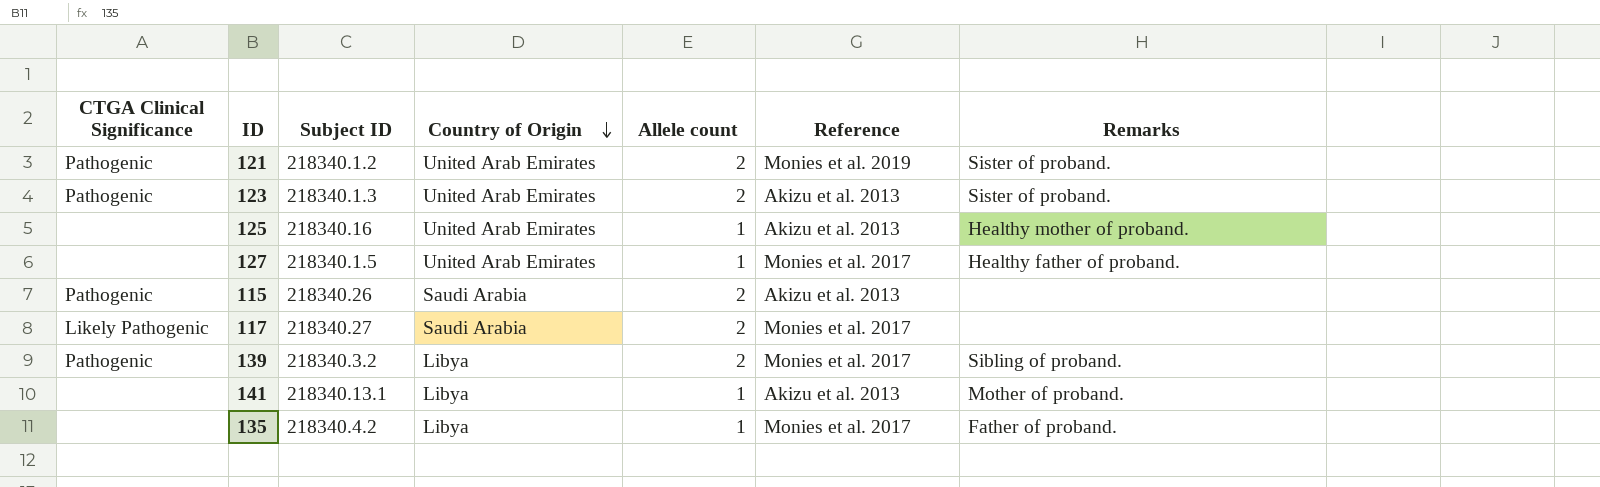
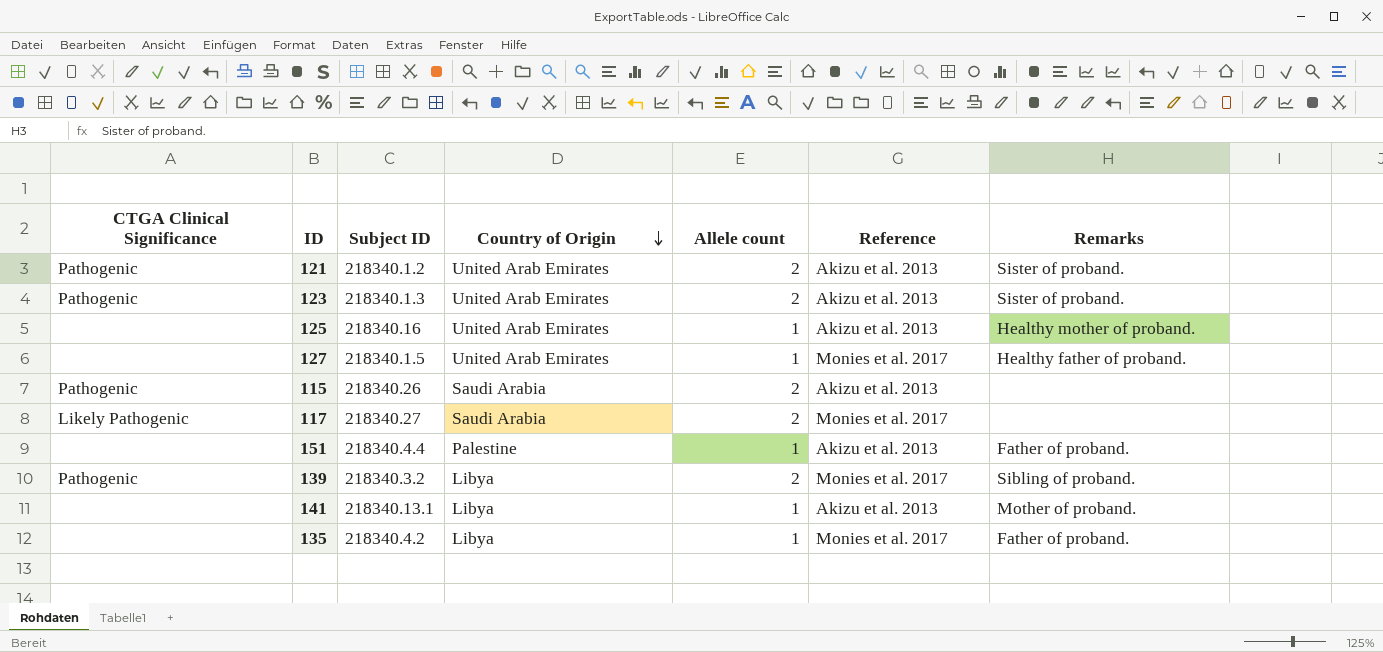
121 | Reference: Monies et al. 2019 -> Akizu et al. 2013
row 151: none -> none | 218340.4.4 | Palestine | 1 | Akizu et al. 2013 | Father of proband.

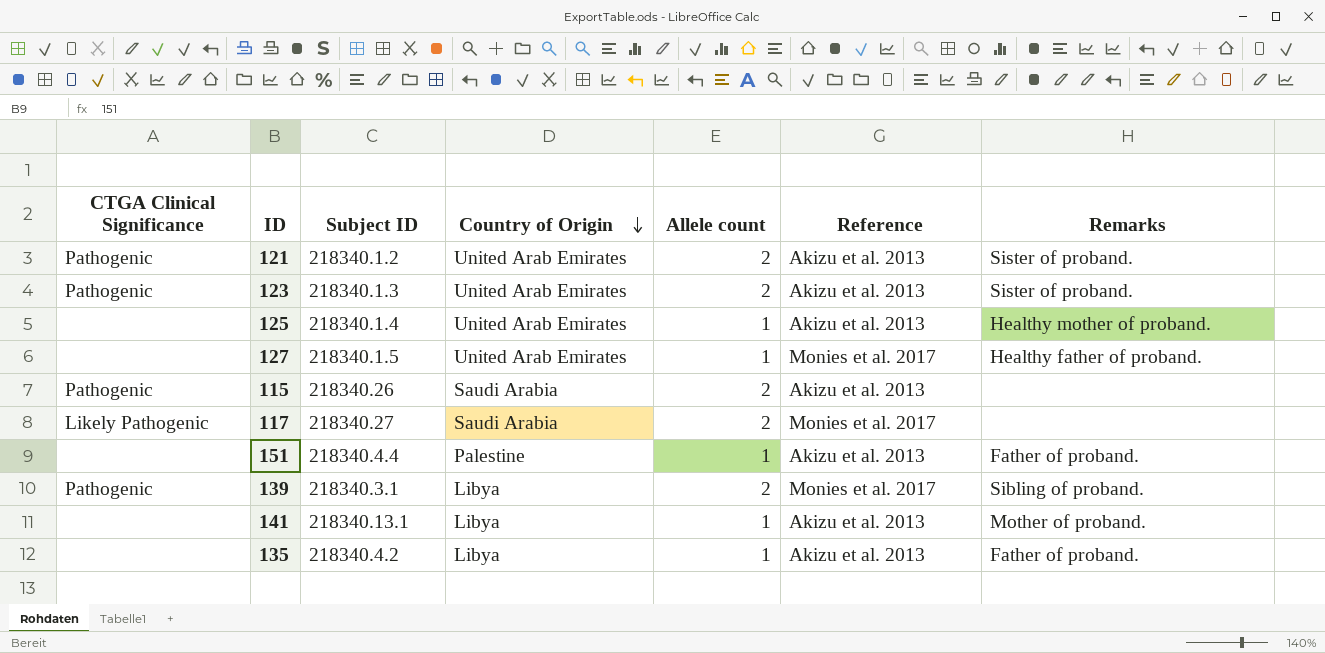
125 | Subject ID: 218340.16 -> 218340.1.4
139 | Subject ID: 218340.3.2 -> 218340.3.1
135 | Reference: Monies et al. 2017 -> Akizu et al. 2013

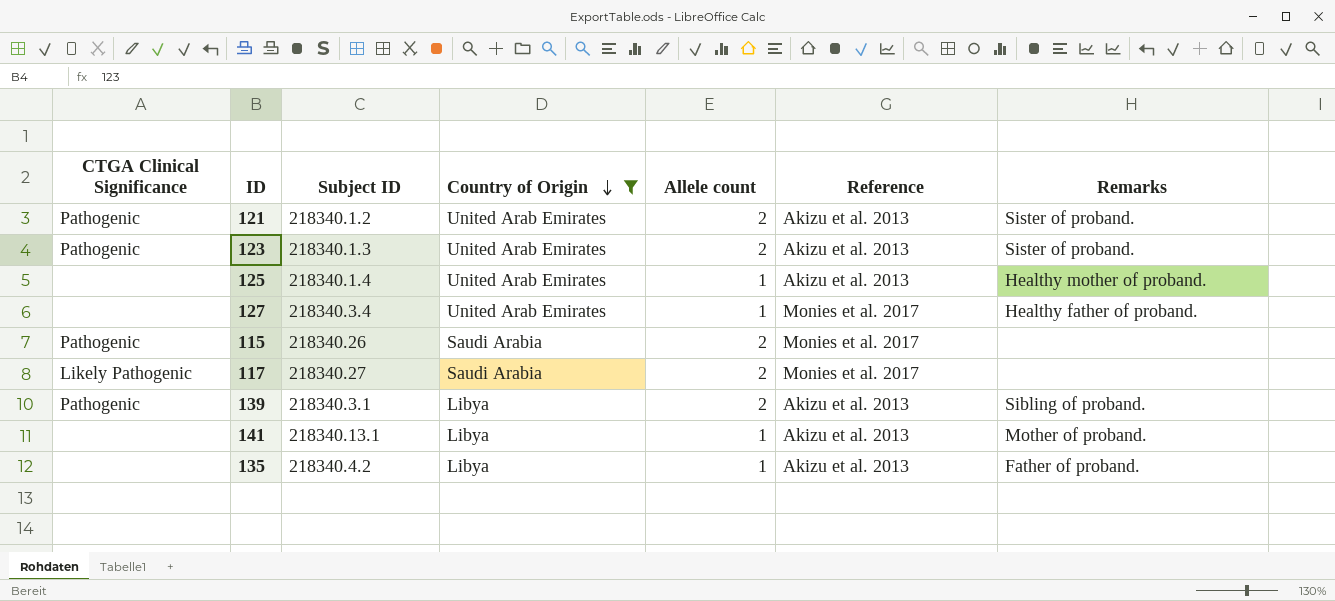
filter: none -> Country of Origin != Palestine
127 | Subject ID: 218340.1.5 -> 218340.3.4
115 | Reference: Akizu et al. 2013 -> Monies et al. 2017
139 | Reference: Monies et al. 2017 -> Akizu et al. 2013

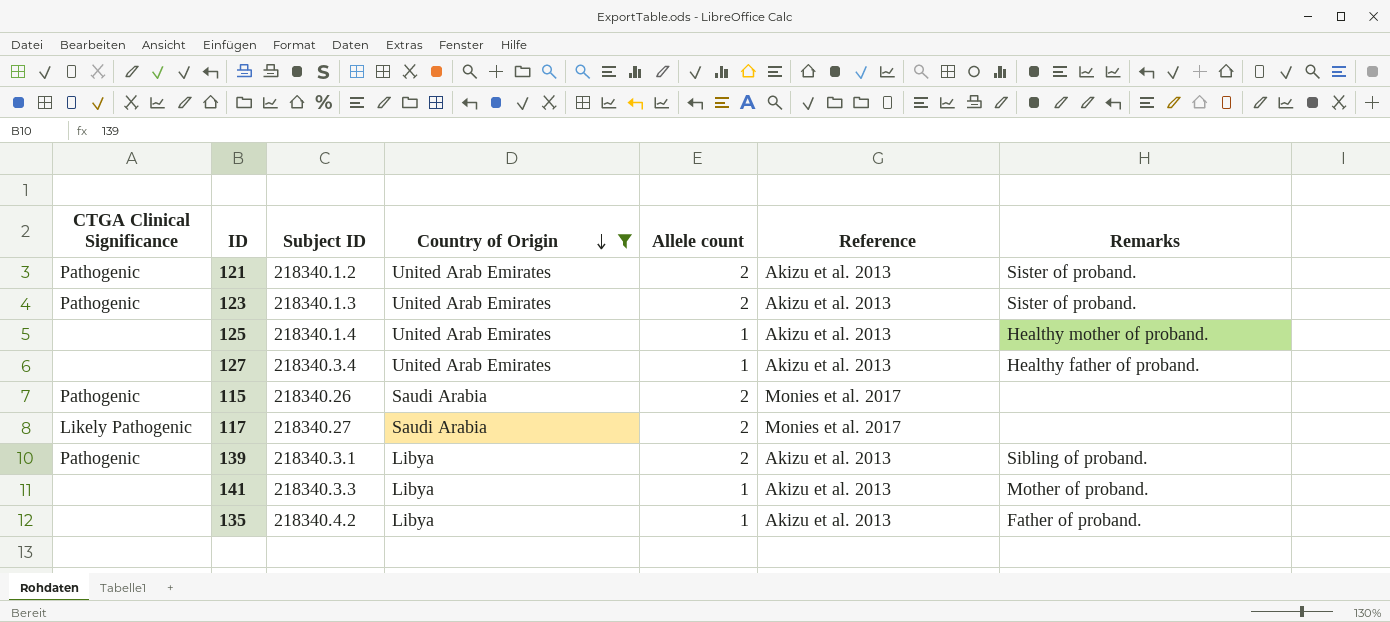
127 | Reference: Monies et al. 2017 -> Akizu et al. 2013
141 | Subject ID: 218340.13.1 -> 218340.3.3

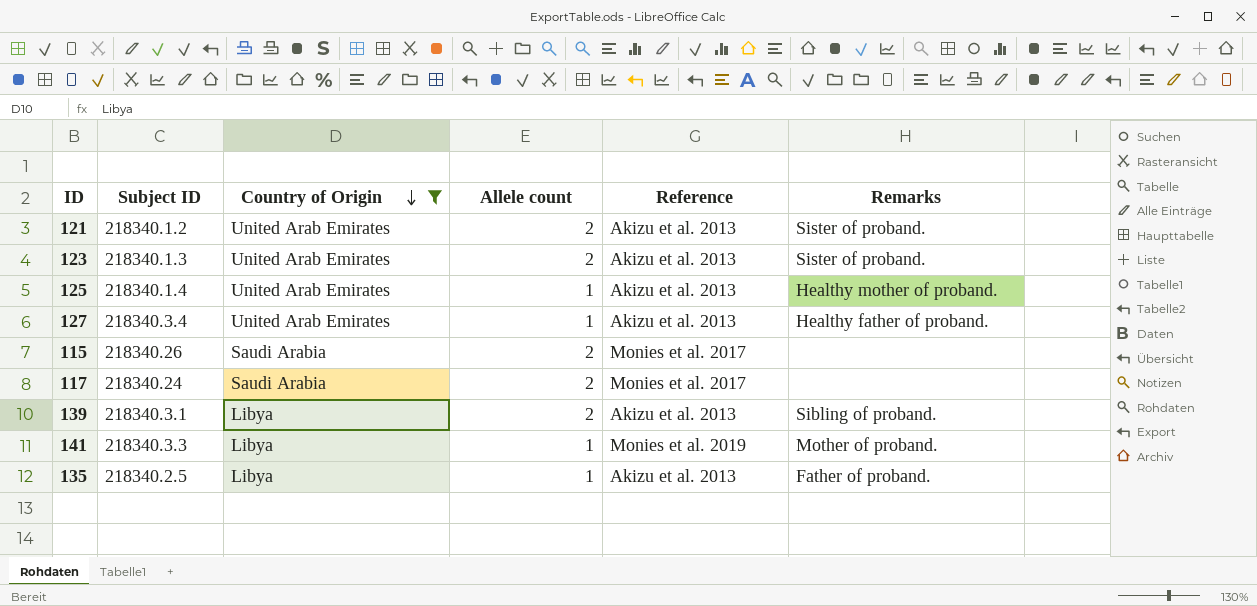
column CTGA Clinical Significance | position: 1 -> none
117 | Subject ID: 218340.27 -> 218340.24
141 | Reference: Akizu et al. 2013 -> Monies et al. 2019
135 | Subject ID: 218340.4.2 -> 218340.2.5

